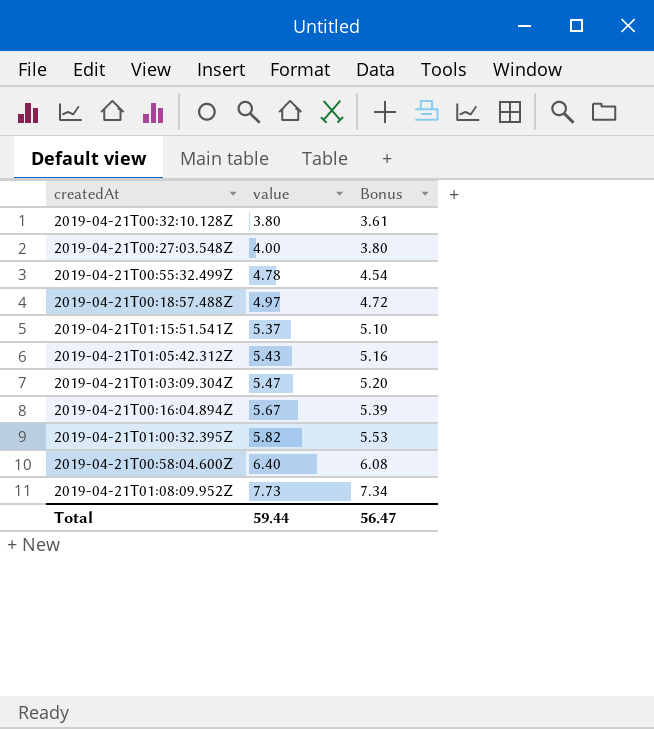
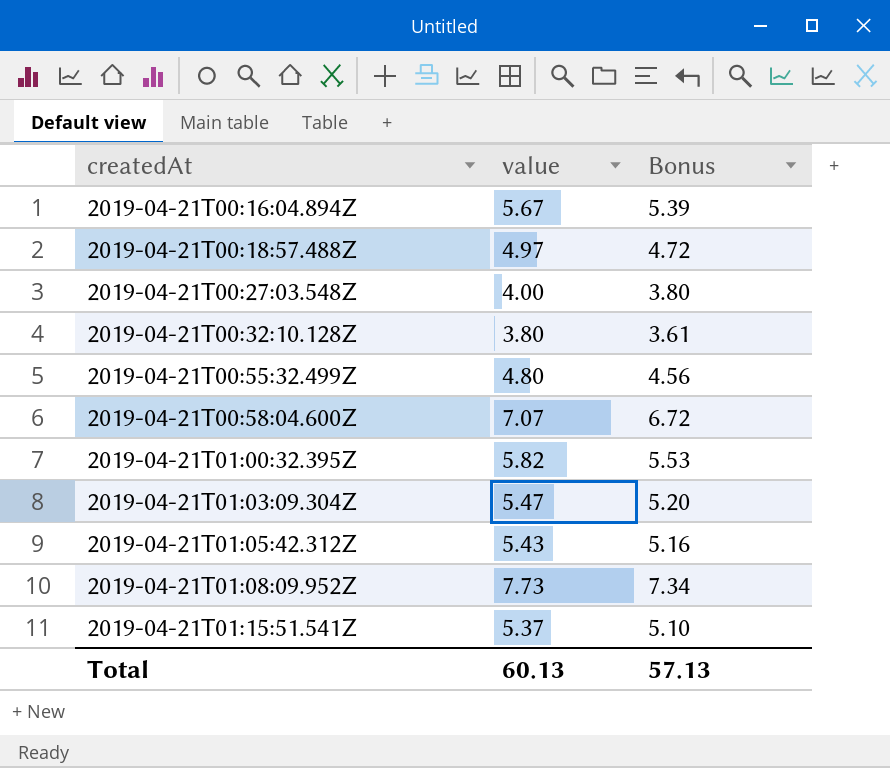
row order: value ascending -> createdAt ascending
2019-04-21T00:55:32.499Z | value: 4.78 -> 4.80
2019-04-21T00:55:32.499Z | Bonus: 4.54 -> 4.56
2019-04-21T00:58:04.600Z | value: 6.40 -> 7.07
2019-04-21T00:58:04.600Z | Bonus: 6.08 -> 6.72
Total | value: 59.44 -> 60.13
Total | Bonus: 56.47 -> 57.13

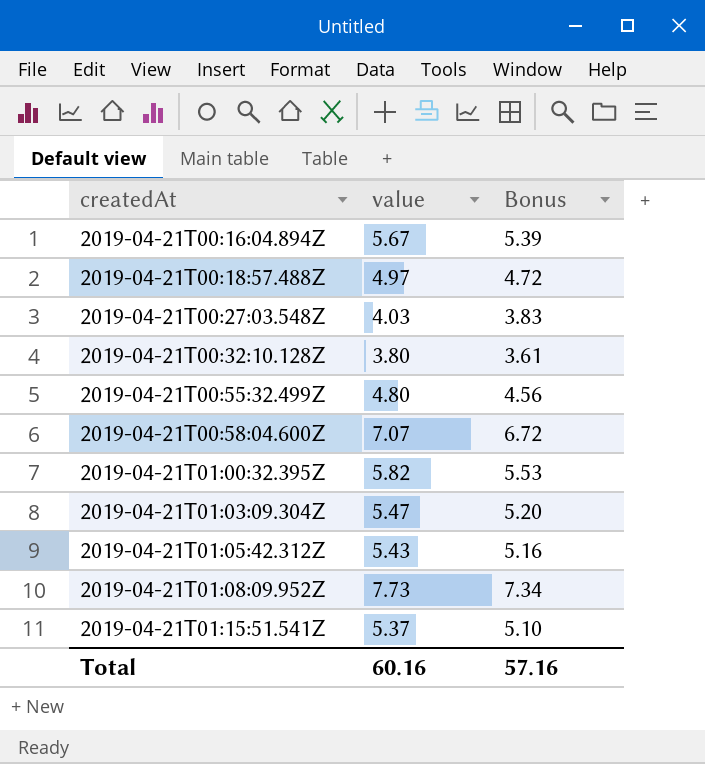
2019-04-21T00:27:03.548Z | value: 4.00 -> 4.03
2019-04-21T00:27:03.548Z | Bonus: 3.80 -> 3.83
Total | value: 60.13 -> 60.16
Total | Bonus: 57.13 -> 57.16

